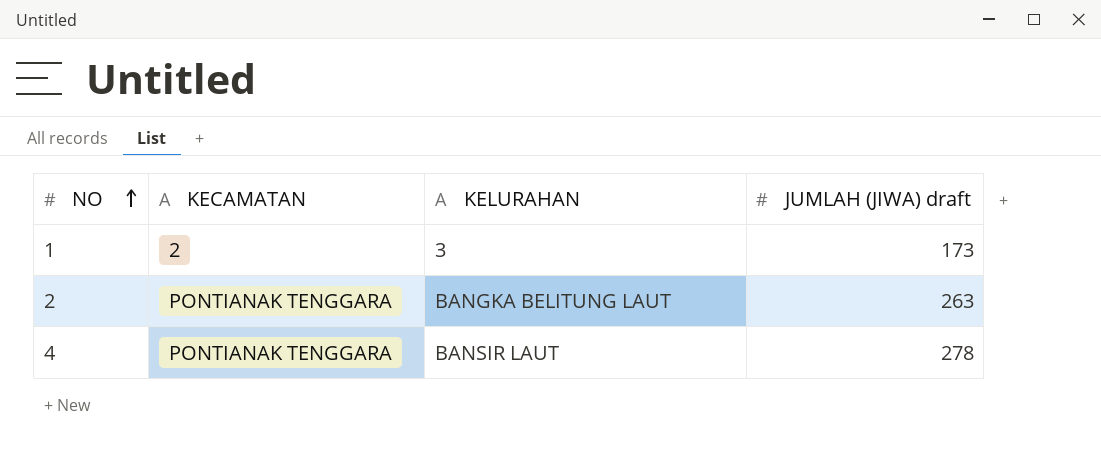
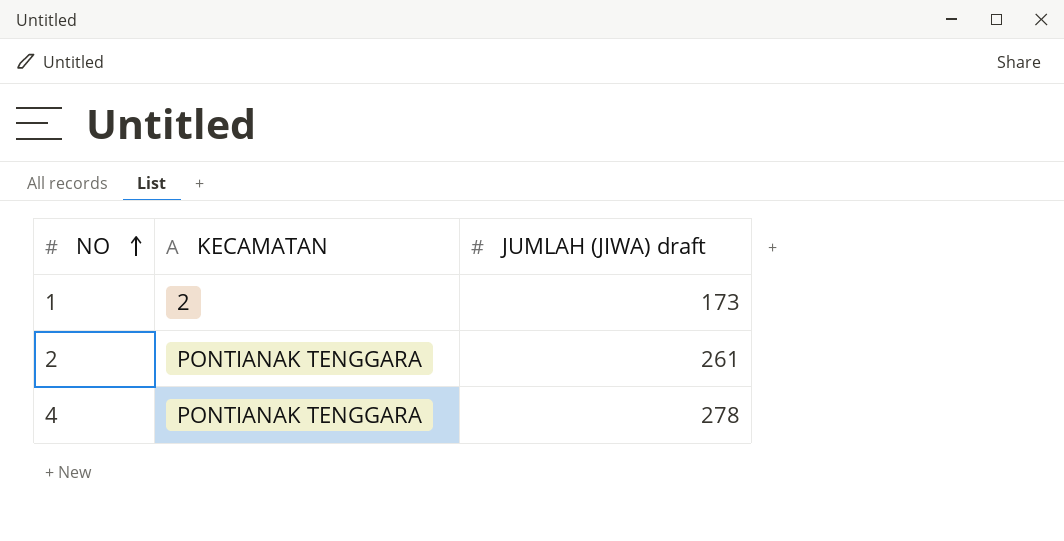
column KELURAHAN | position: 3 -> none
2 | JUMLAH (JIWA) draft: 263 -> 261

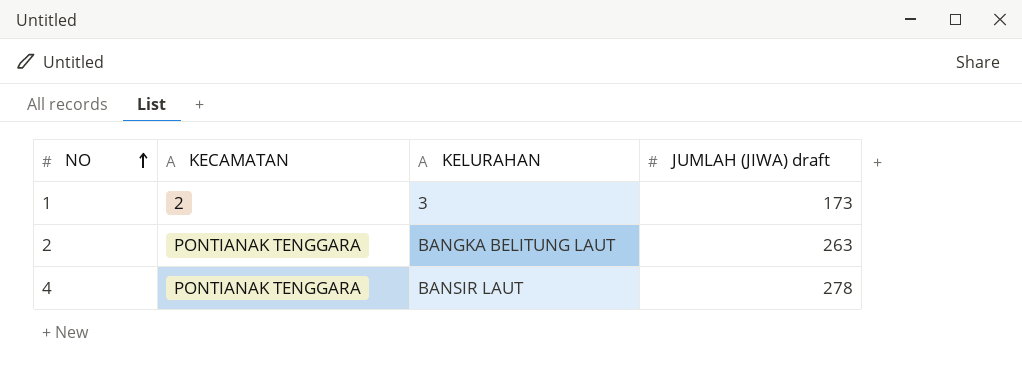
column KELURAHAN | position: none -> 3
2 | JUMLAH (JIWA) draft: 261 -> 263

